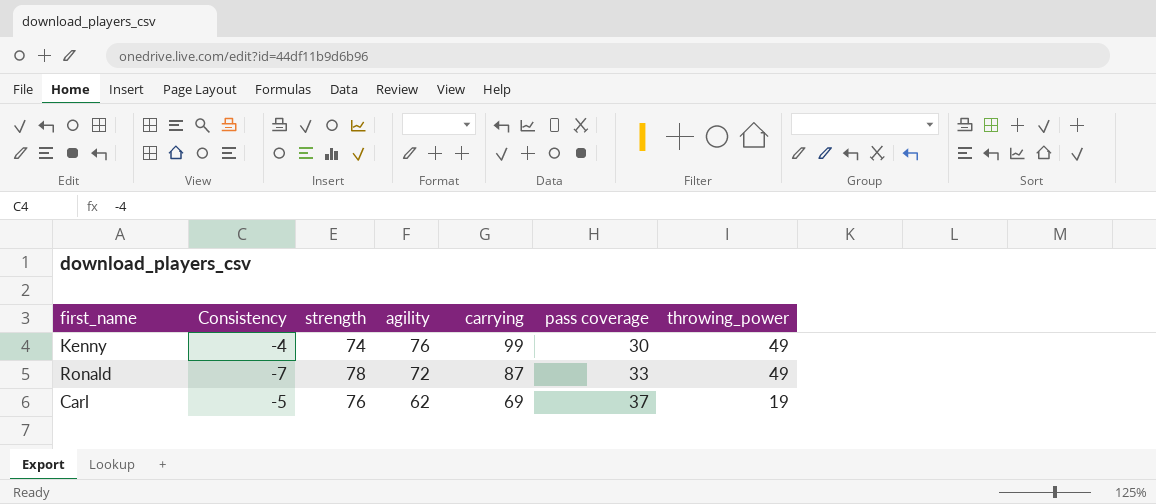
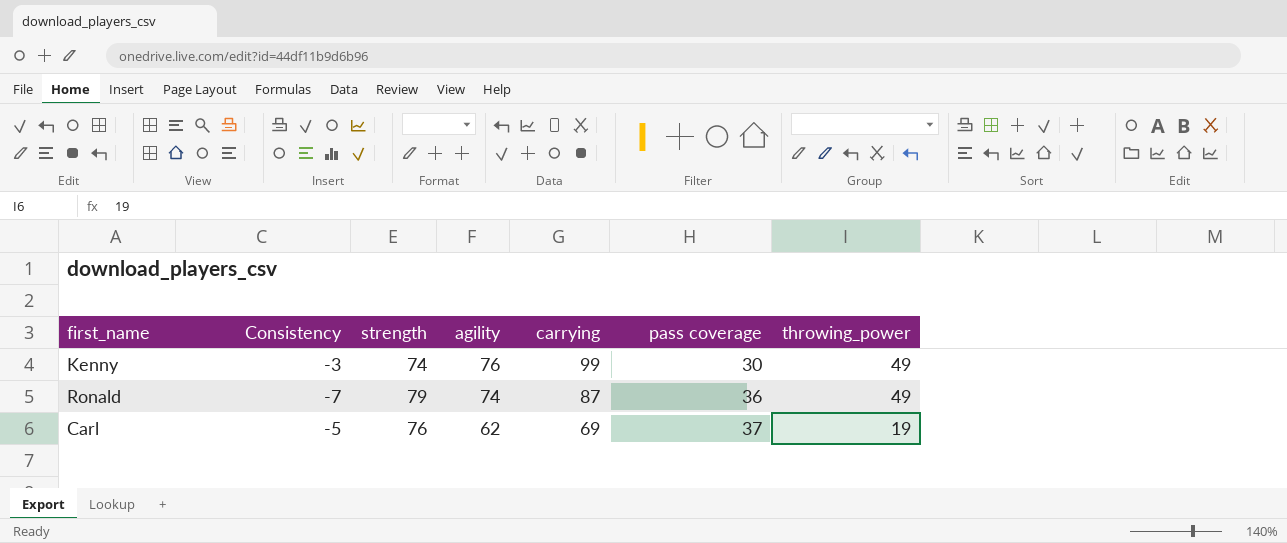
Kenny | Consistency: -4 -> -3
Ronald | strength: 78 -> 79
Ronald | agility: 72 -> 74
Ronald | pass coverage: 33 -> 36

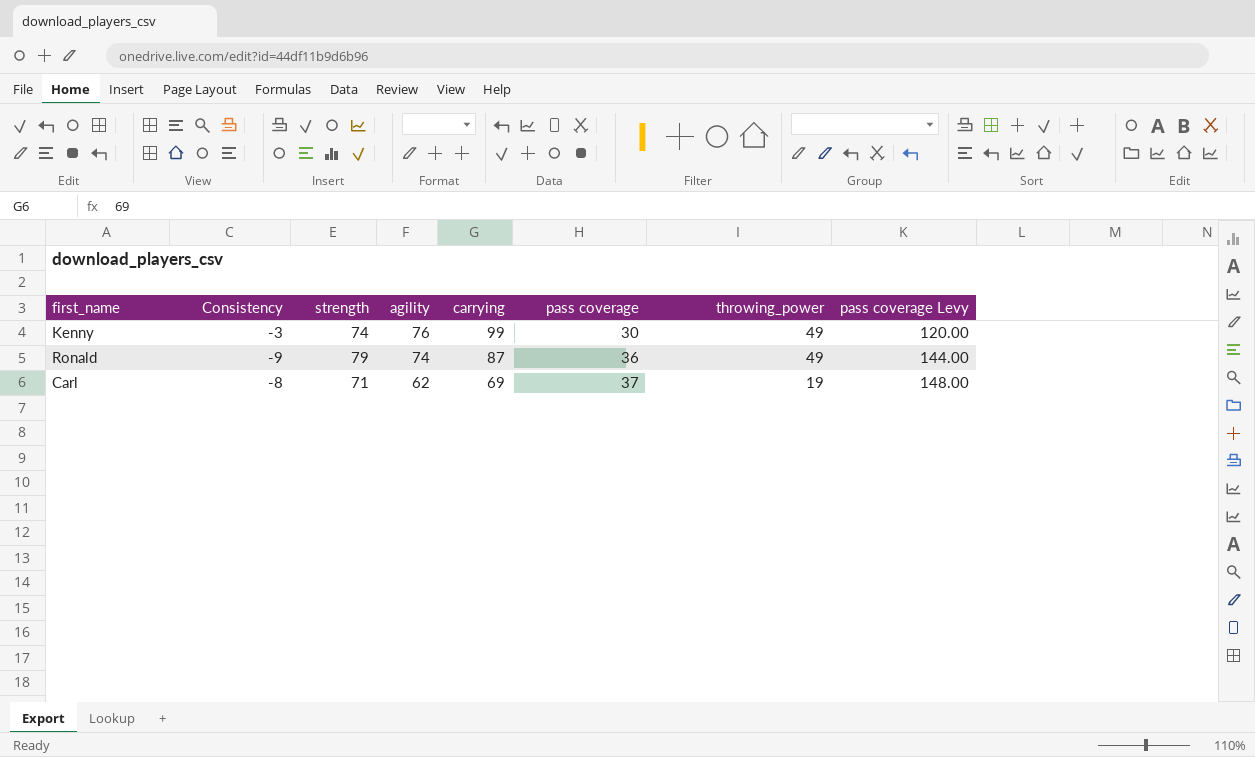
column pass coverage Levy | formula: none -> [pass coverage] * 4
Ronald | Consistency: -7 -> -9
Carl | Consistency: -5 -> -8
Carl | strength: 76 -> 71

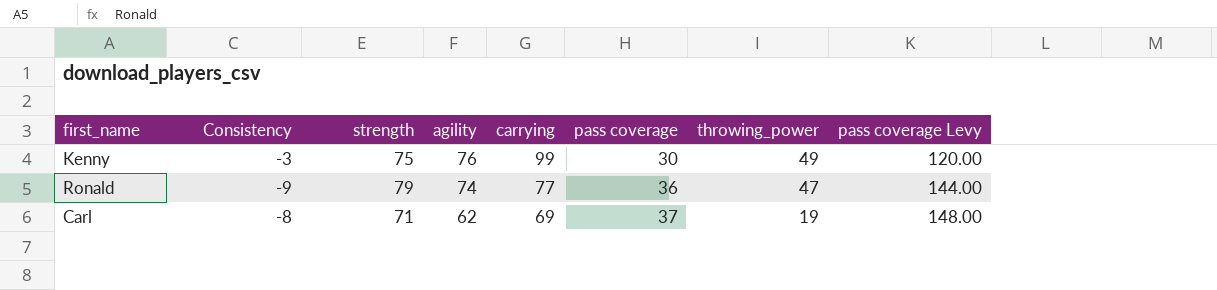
Kenny | strength: 74 -> 75
Ronald | carrying: 87 -> 77
Ronald | throwing_power: 49 -> 47

